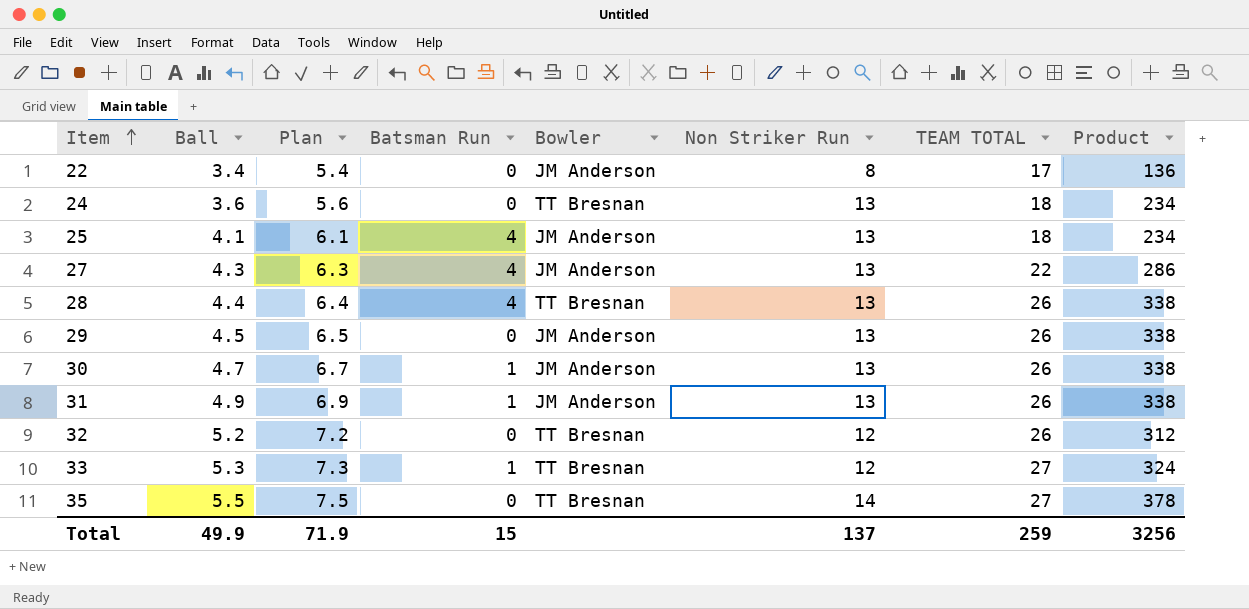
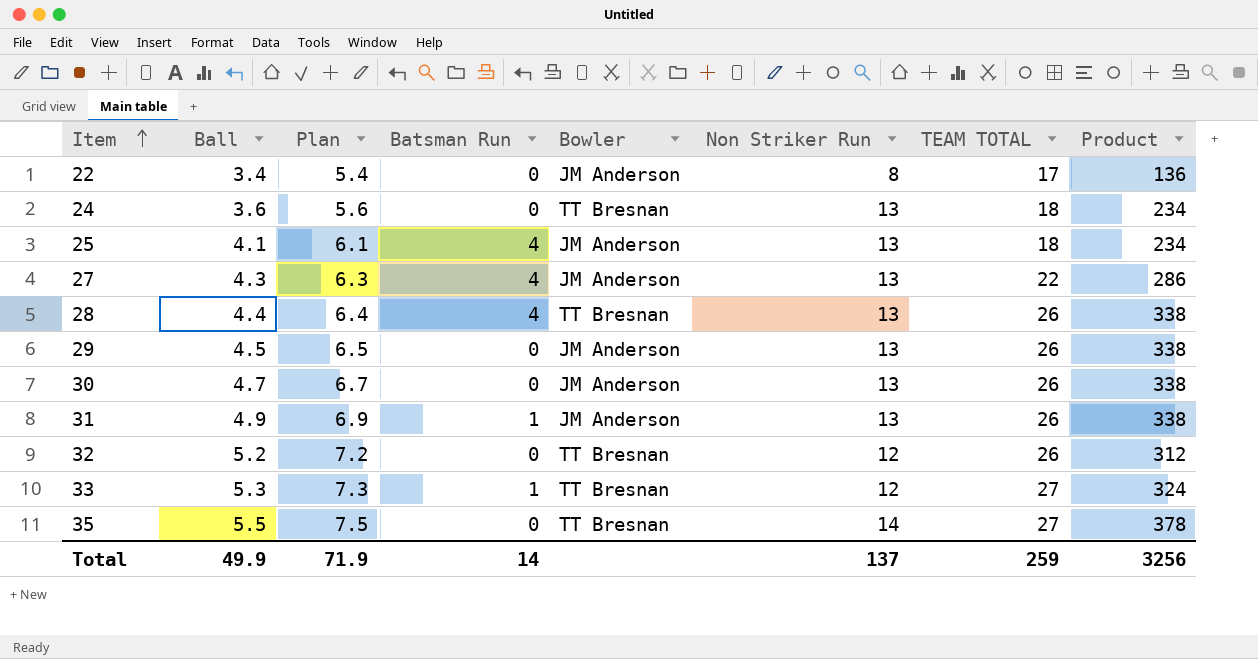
30 | Batsman Run: 1 -> 0
Total | Batsman Run: 15 -> 14

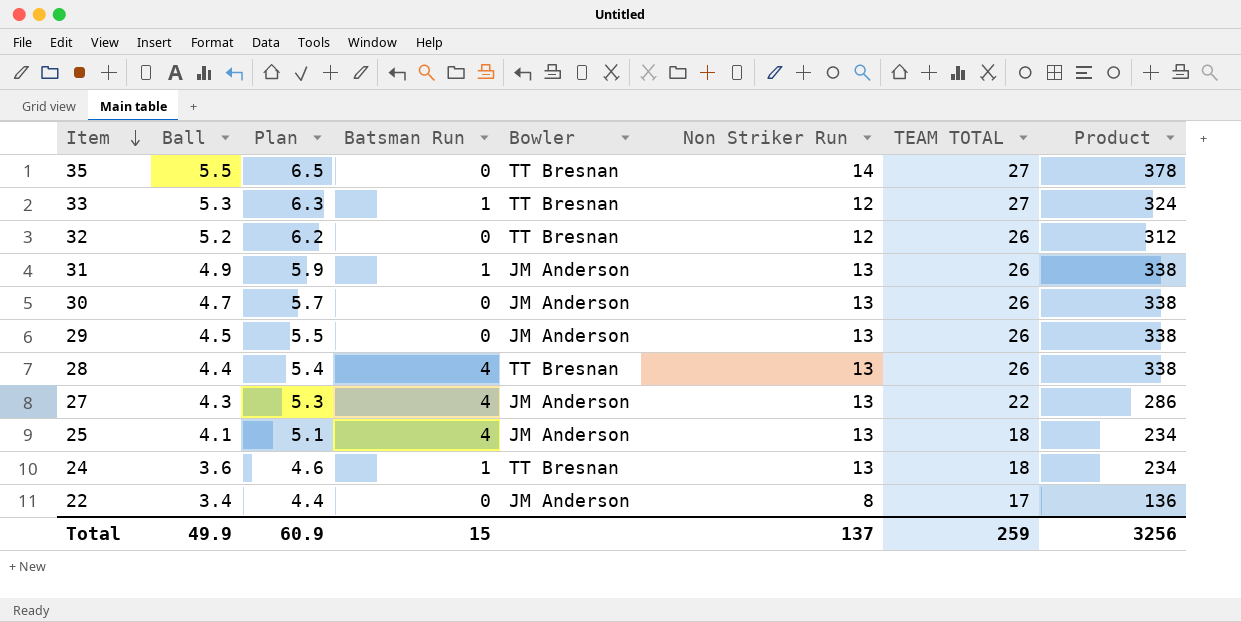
row order: Item ascending -> Item descending
column Plan | formula: [Ball] + 2 -> [Ball] + 1
24 | Batsman Run: 0 -> 1
Total | Plan: 71.9 -> 60.9
Total | Batsman Run: 14 -> 15

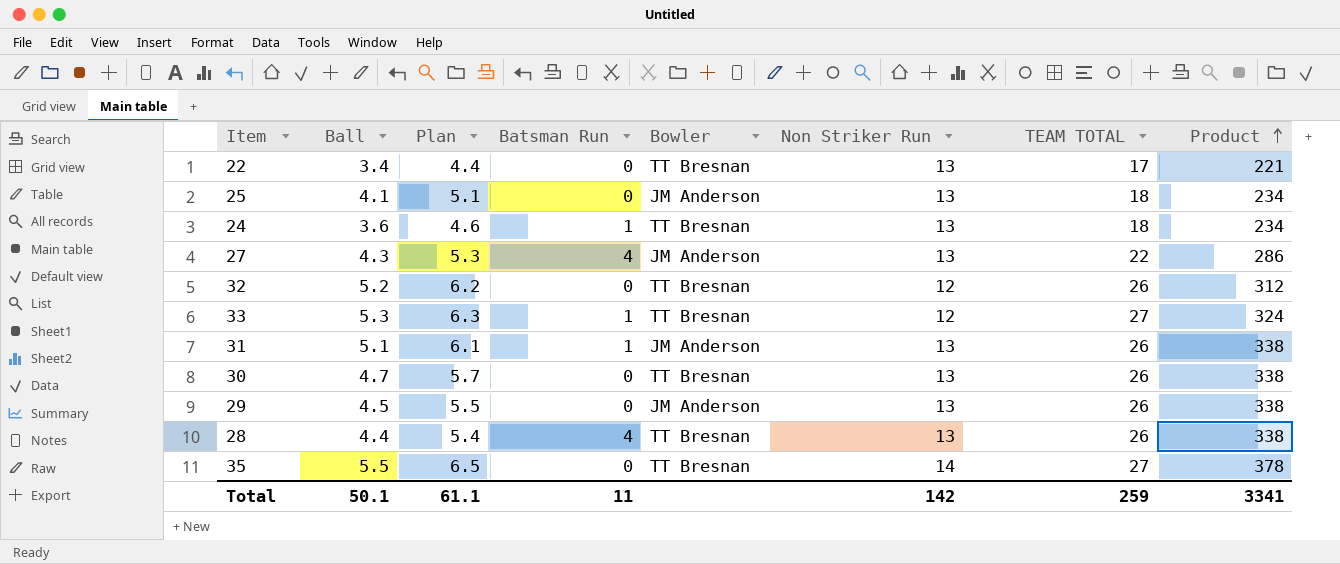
row order: Item descending -> Product ascending
22 | Bowler: JM Anderson -> TT Bresnan
22 | Non Striker Run: 8 -> 13
22 | Product: 136 -> 221
25 | Batsman Run: 4 -> 0
31 | Ball: 4.9 -> 5.1
31 | Plan: 5.9 -> 6.1
30 | Bowler: JM Anderson -> TT Bresnan
Total | Ball: 49.9 -> 50.1
Total | Plan: 60.9 -> 61.1
Total | Batsman Run: 15 -> 11
Total | Non Striker Run: 137 -> 142
Total | Product: 3256 -> 3341

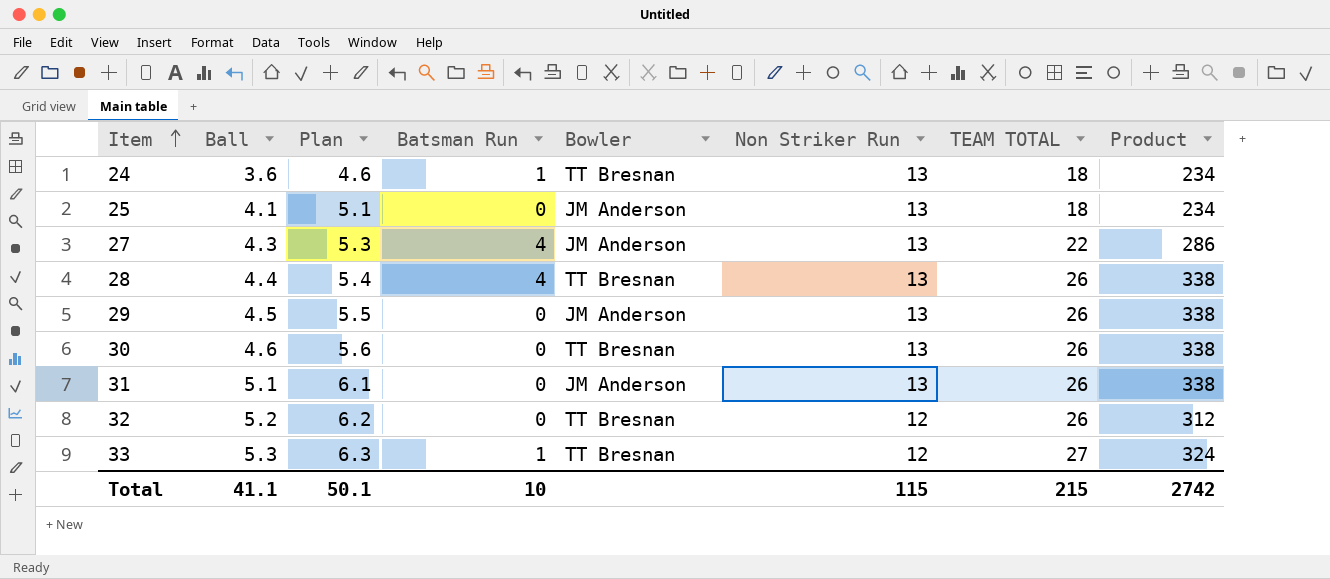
row order: Product ascending -> Item ascending
row 22: 3.4 | 4.4 | 0 | TT Bresnan | 13 | 17 | 221 -> none
row 35: 5.5 | 6.5 | 0 | TT Bresnan | 14 | 27 | 378 -> none
30 | Ball: 4.7 -> 4.6
30 | Plan: 5.7 -> 5.6
31 | Batsman Run: 1 -> 0
Total | Ball: 50.1 -> 41.1
Total | Plan: 61.1 -> 50.1
Total | Batsman Run: 11 -> 10
Total | Non Striker Run: 142 -> 115
Total | TEAM TOTAL: 259 -> 215
Total | Product: 3341 -> 2742

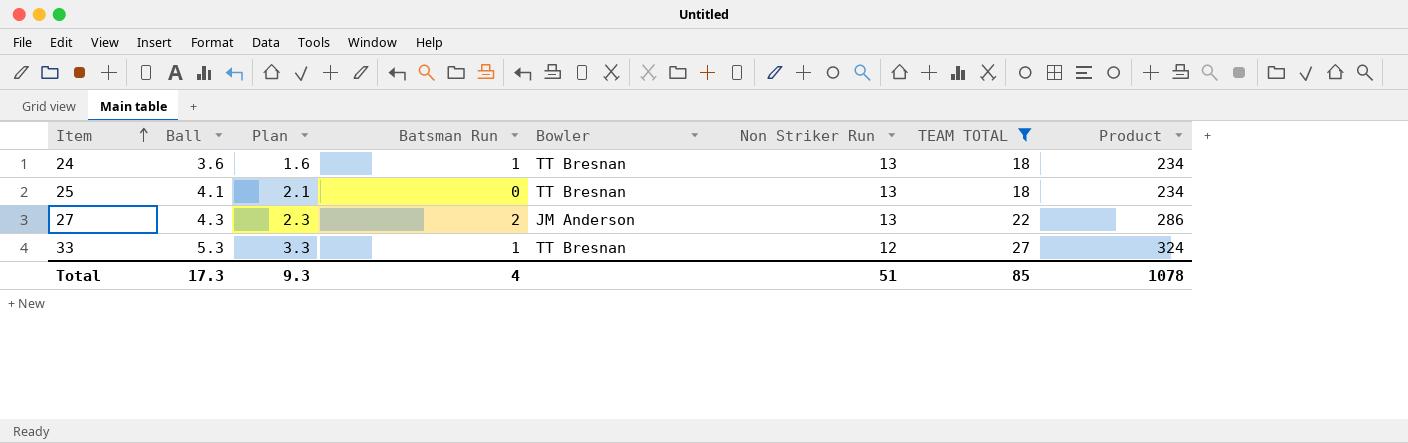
filter: none -> TEAM TOTAL != 26
column Plan | formula: [Ball] + 1 -> [Ball] - 2
25 | Bowler: JM Anderson -> TT Bresnan
27 | Batsman Run: 4 -> 2
Total | Ball: 41.1 -> 17.3
Total | Plan: 50.1 -> 9.3
Total | Batsman Run: 10 -> 4
Total | Non Striker Run: 115 -> 51
Total | TEAM TOTAL: 215 -> 85
Total | Product: 2742 -> 1078

